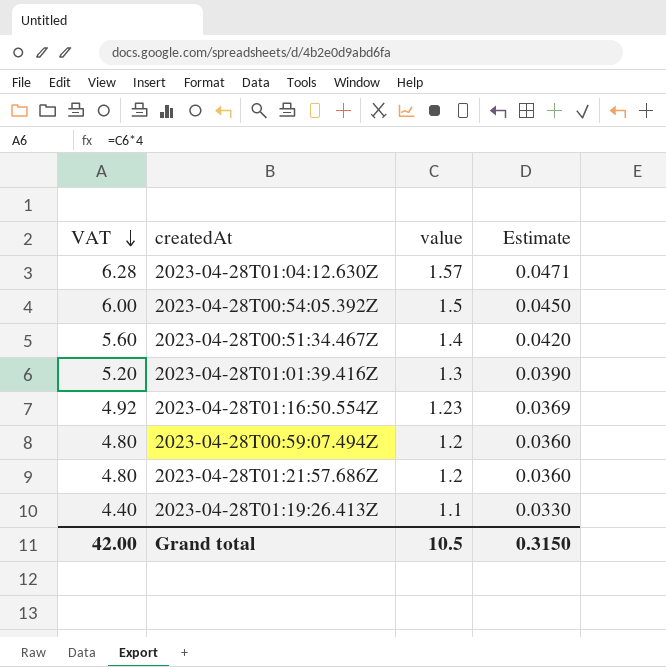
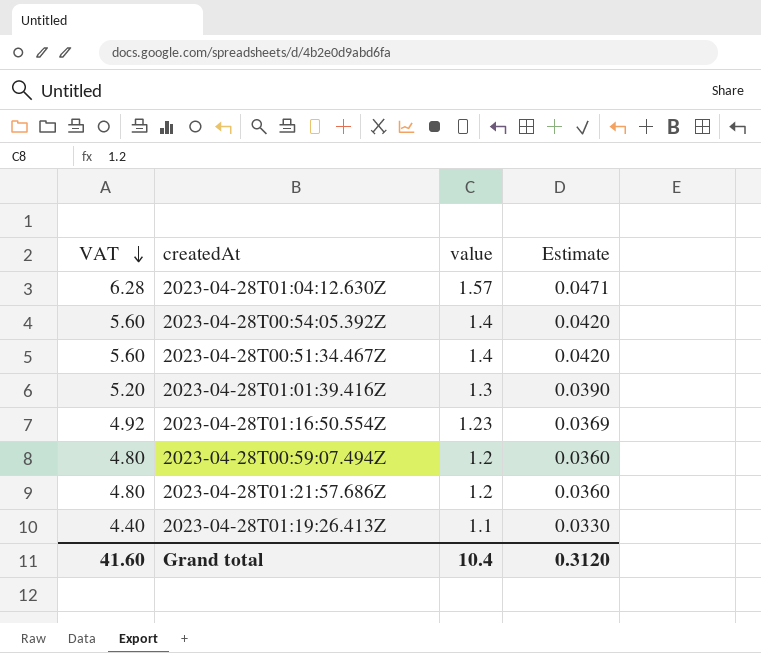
2023-04-28T00:54:05.392Z | VAT: 6.00 -> 5.60
2023-04-28T00:54:05.392Z | value: 1.5 -> 1.4
2023-04-28T00:54:05.392Z | Estimate: 0.0450 -> 0.0420
Grand total | VAT: 42.00 -> 41.60
Grand total | value: 10.5 -> 10.4
Grand total | Estimate: 0.3150 -> 0.3120

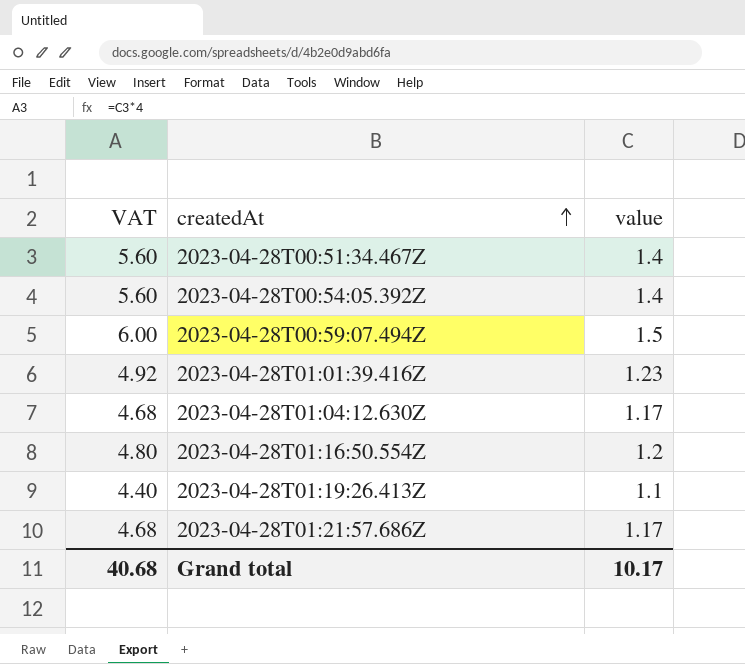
row order: VAT descending -> createdAt ascending
column Estimate | formula: [value] * 0.03 -> none
2023-04-28T00:59:07.494Z | VAT: 4.80 -> 6.00
2023-04-28T00:59:07.494Z | value: 1.2 -> 1.5
2023-04-28T01:01:39.416Z | VAT: 5.20 -> 4.92
2023-04-28T01:01:39.416Z | value: 1.3 -> 1.23
2023-04-28T01:04:12.630Z | VAT: 6.28 -> 4.68
2023-04-28T01:04:12.630Z | value: 1.57 -> 1.17
2023-04-28T01:16:50.554Z | VAT: 4.92 -> 4.80
2023-04-28T01:16:50.554Z | value: 1.23 -> 1.2
2023-04-28T01:21:57.686Z | VAT: 4.80 -> 4.68
2023-04-28T01:21:57.686Z | value: 1.2 -> 1.17
Grand total | VAT: 41.60 -> 40.68
Grand total | value: 10.4 -> 10.17

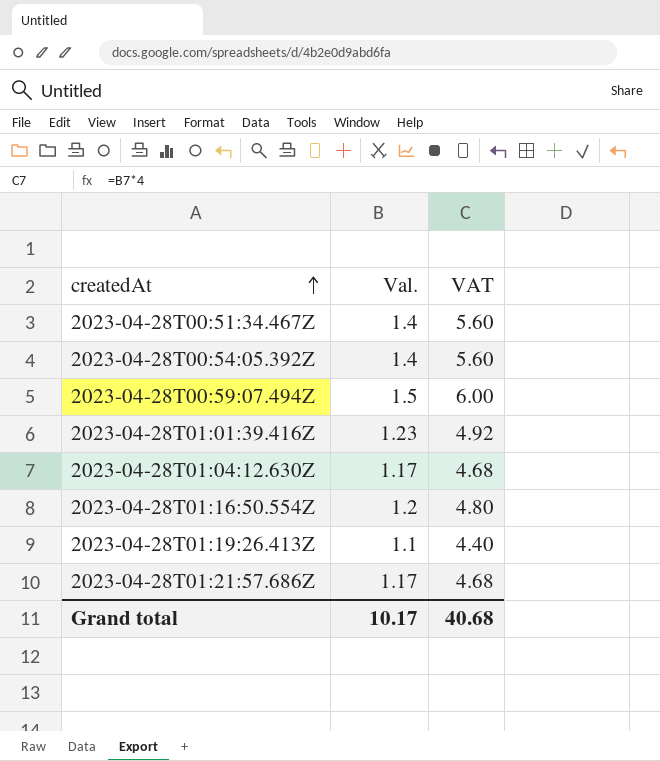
column name: value -> Val.
column VAT | position: 1 -> 3

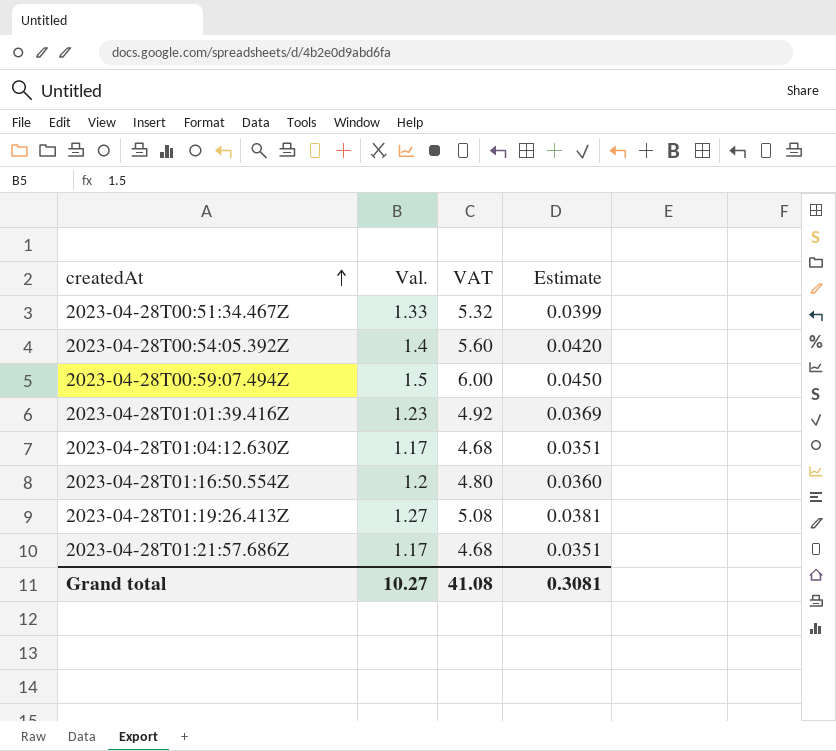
column Estimate | formula: none -> [Val.] * 0.03
2023-04-28T00:51:34.467Z | Val.: 1.4 -> 1.33
2023-04-28T00:51:34.467Z | VAT: 5.60 -> 5.32
2023-04-28T01:19:26.413Z | Val.: 1.1 -> 1.27
2023-04-28T01:19:26.413Z | VAT: 4.40 -> 5.08
Grand total | Val.: 10.17 -> 10.27
Grand total | VAT: 40.68 -> 41.08

